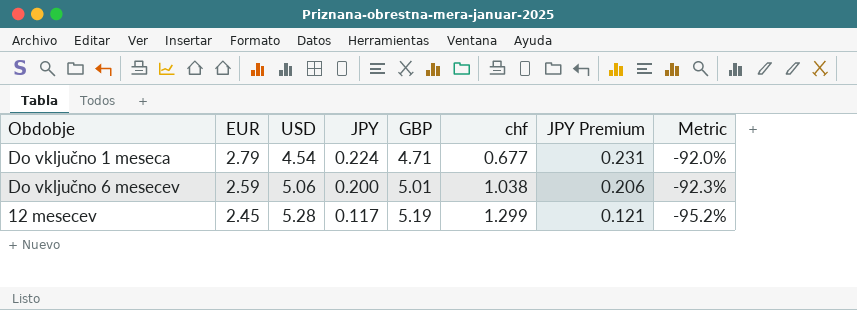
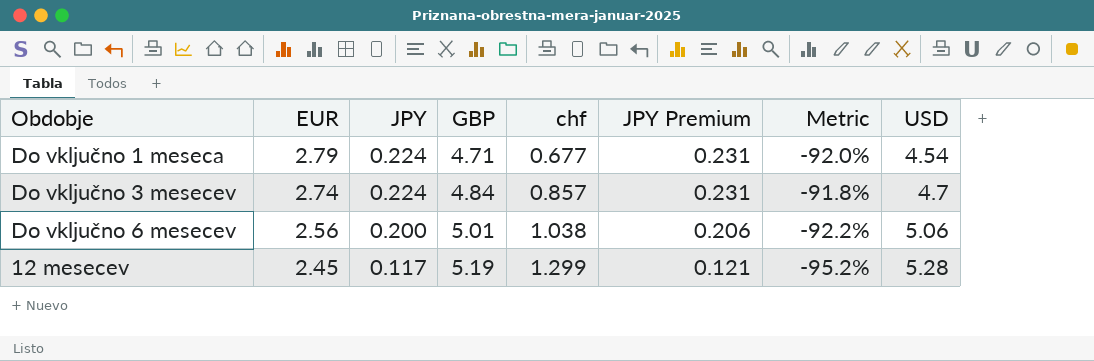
column USD | position: 3 -> 8
row Do vključno 3 mesecev: none -> 2.74 | 0.224 | 4.84 | 0.857 | 0.231 | -91.8% | 4.7
Do vključno 6 mesecev | EUR: 2.59 -> 2.56
Do vključno 6 mesecev | Metric: -92.3% -> -92.2%

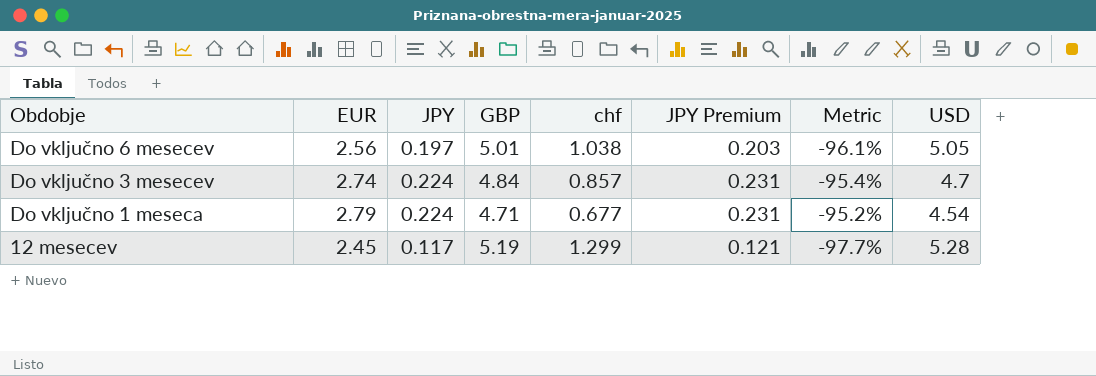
row order: EUR descending -> Obdobje descending
column Metric | formula: ([JPY] - [EUR]) / [EUR] -> ([JPY] - [GBP]) / [GBP]
Do vključno 6 mesecev | JPY: 0.200 -> 0.197
Do vključno 6 mesecev | JPY Premium: 0.206 -> 0.203
Do vključno 6 mesecev | USD: 5.06 -> 5.05

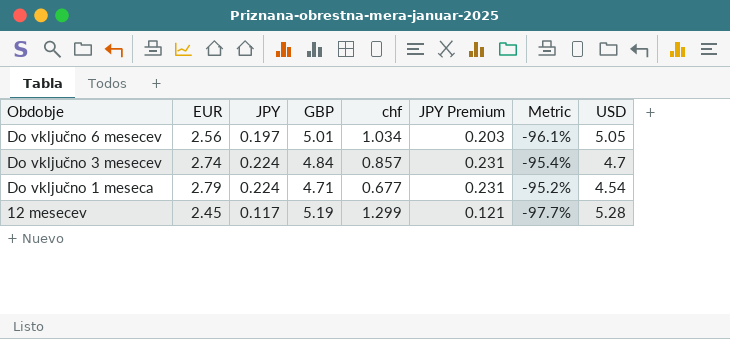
Do vključno 6 mesecev | chf: 1.038 -> 1.034

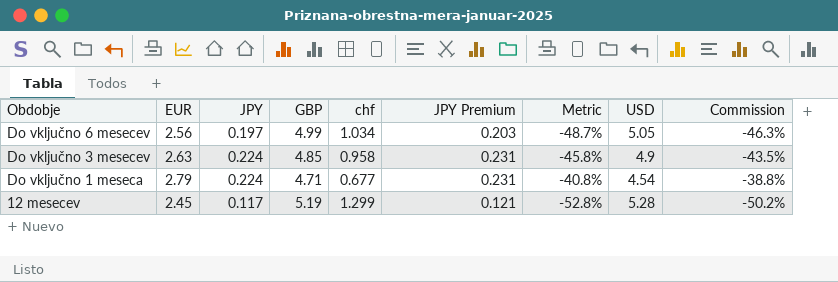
column Metric | formula: ([JPY] - [GBP]) / [GBP] -> ([EUR] - [GBP]) / [GBP]
column Commission | formula: none -> [Metric] * 0.95
Do vključno 6 mesecev | GBP: 5.01 -> 4.99
Do vključno 3 mesecev | EUR: 2.74 -> 2.63
Do vključno 3 mesecev | GBP: 4.84 -> 4.85
Do vključno 3 mesecev | chf: 0.857 -> 0.958
Do vključno 3 mesecev | USD: 4.7 -> 4.9

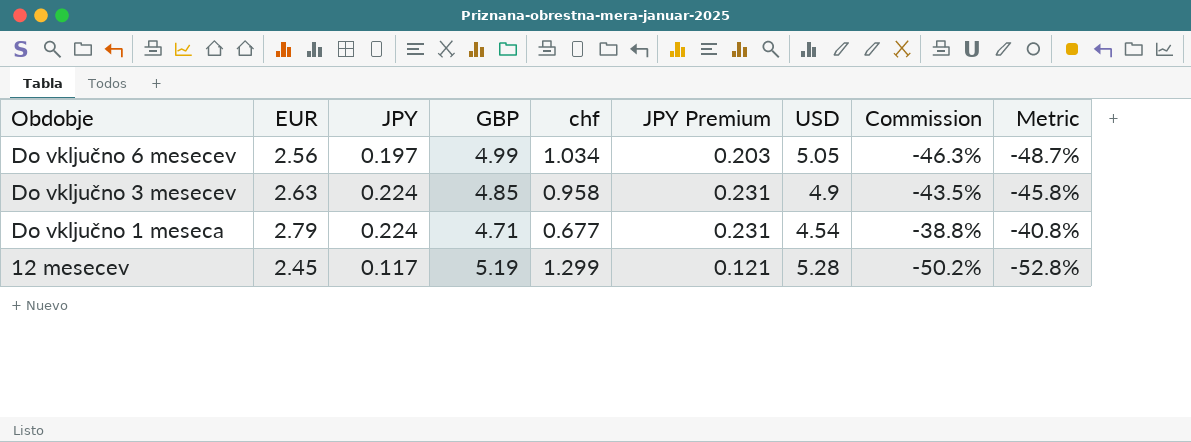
column Metric | position: 7 -> 9

